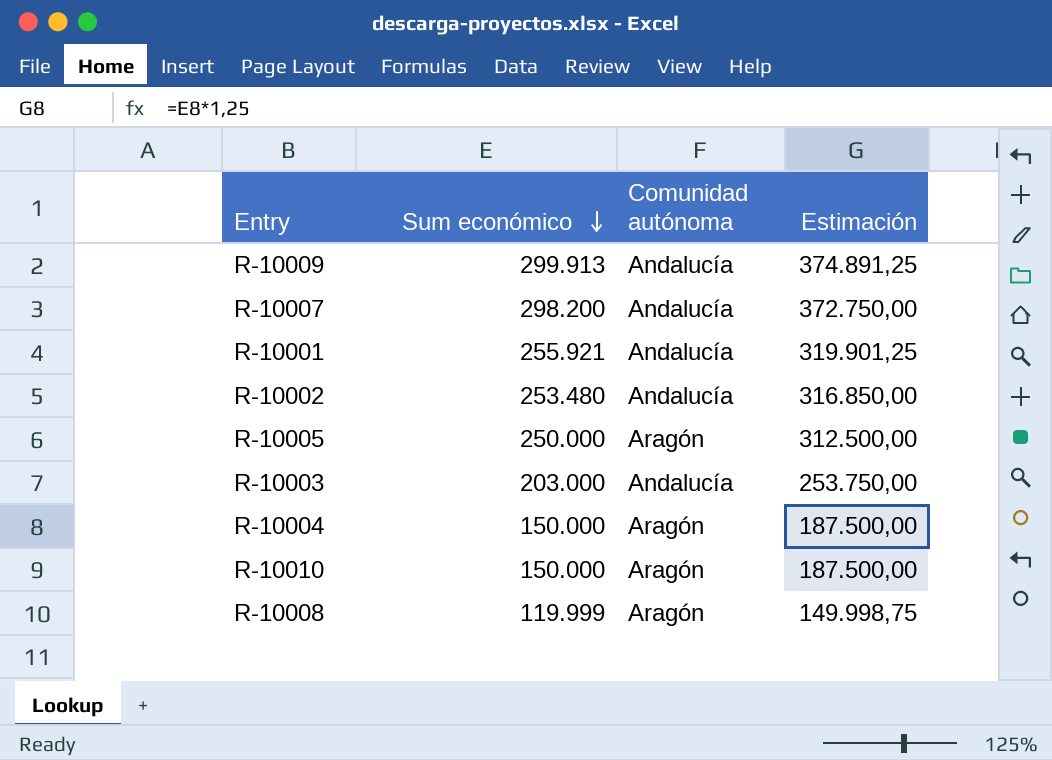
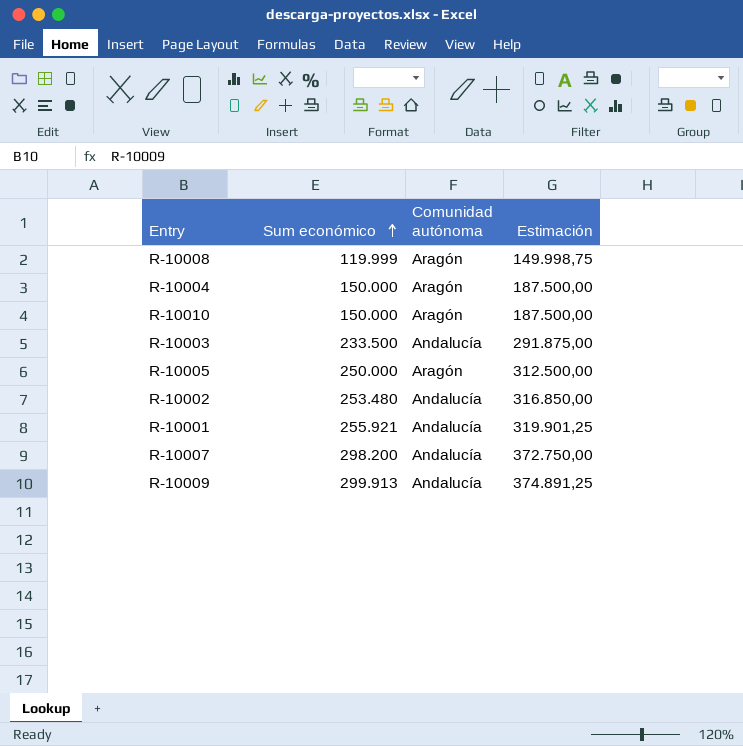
row order: Sum económico descending -> Sum económico ascending
R-10003 | Sum económico: 203.000 -> 233.500
R-10003 | Estimación: 253.750,00 -> 291.875,00

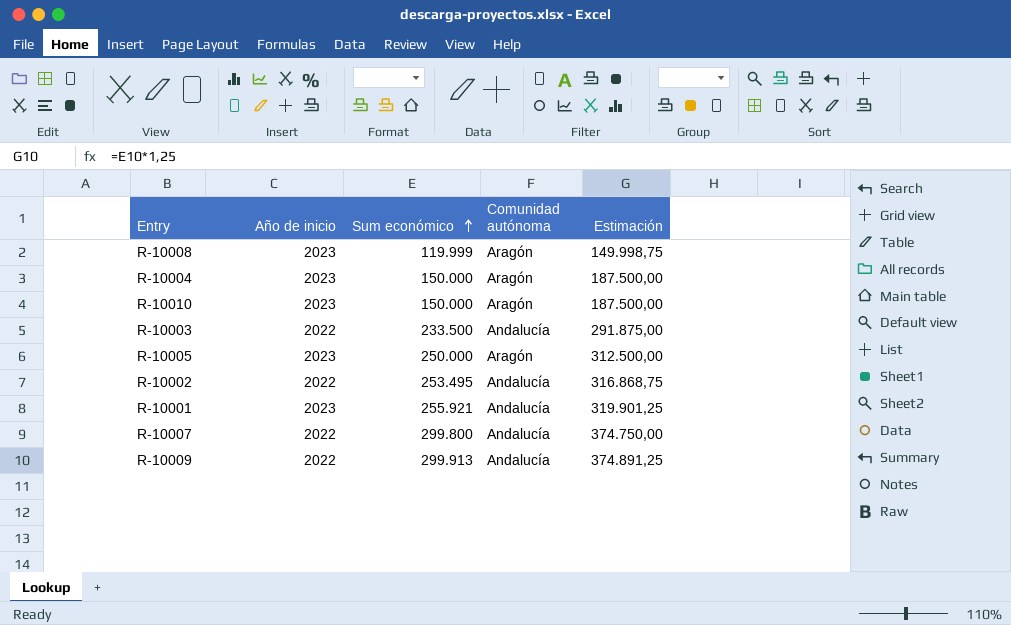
column Año de inicio | position: none -> 2
R-10002 | Sum económico: 253.480 -> 253.495
R-10002 | Estimación: 316.850,00 -> 316.868,75
R-10007 | Sum económico: 298.200 -> 299.800
R-10007 | Estimación: 372.750,00 -> 374.750,00

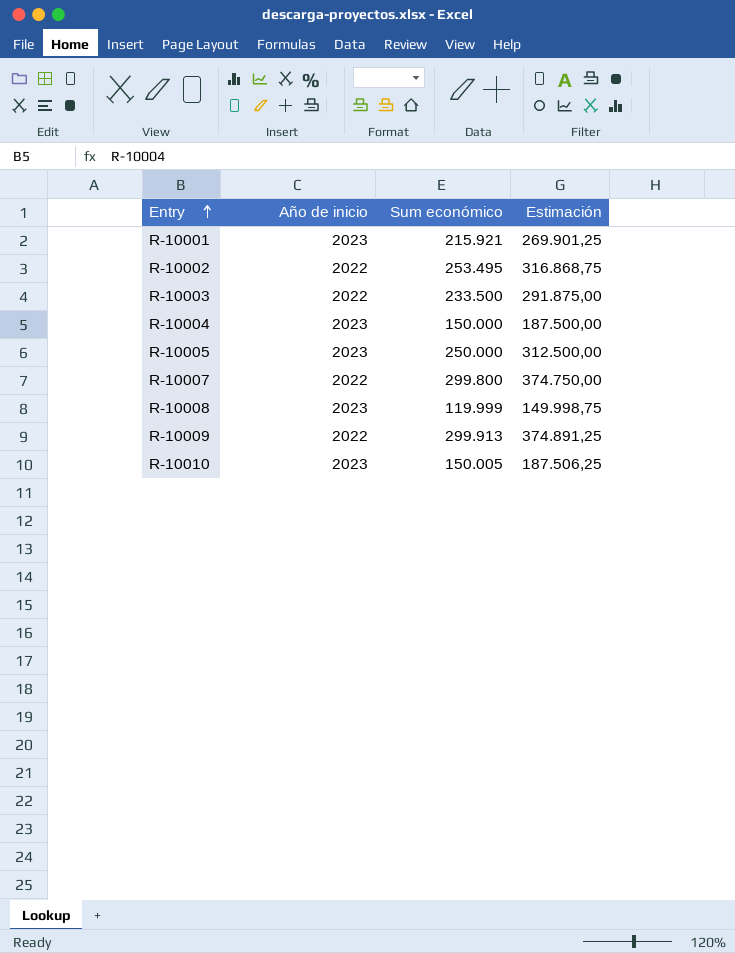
row order: Sum económico ascending -> Entry ascending
column Comunidad autónoma | position: 4 -> none
R-10001 | Sum económico: 255.921 -> 215.921
R-10001 | Estimación: 319.901,25 -> 269.901,25
R-10010 | Sum económico: 150.000 -> 150.005
R-10010 | Estimación: 187.500,00 -> 187.506,25

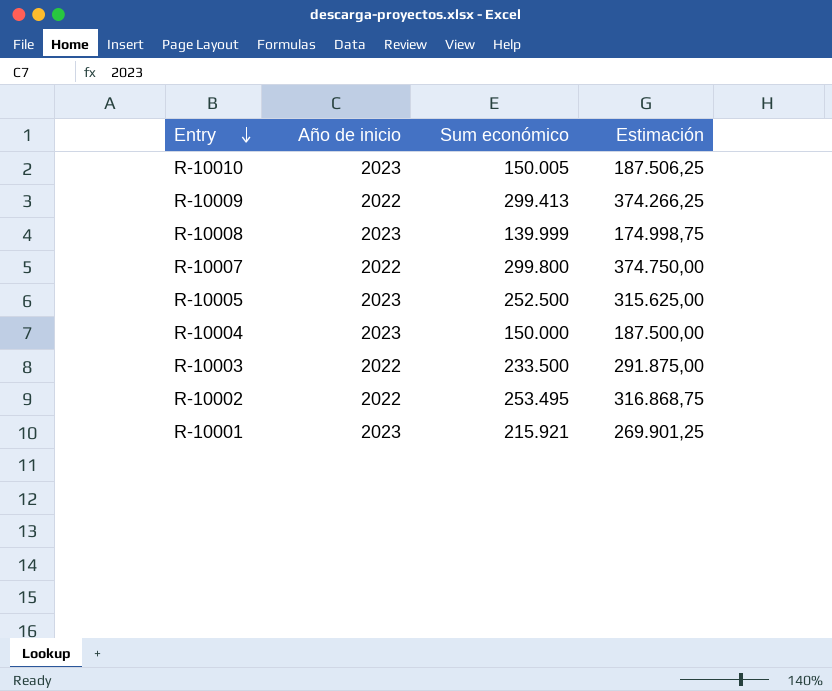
row order: Entry ascending -> Entry descending
R-10009 | Sum económico: 299.913 -> 299.413
R-10009 | Estimación: 374.891,25 -> 374.266,25
R-10008 | Sum económico: 119.999 -> 139.999
R-10008 | Estimación: 149.998,75 -> 174.998,75
R-10005 | Sum económico: 250.000 -> 252.500
R-10005 | Estimación: 312.500,00 -> 315.625,00

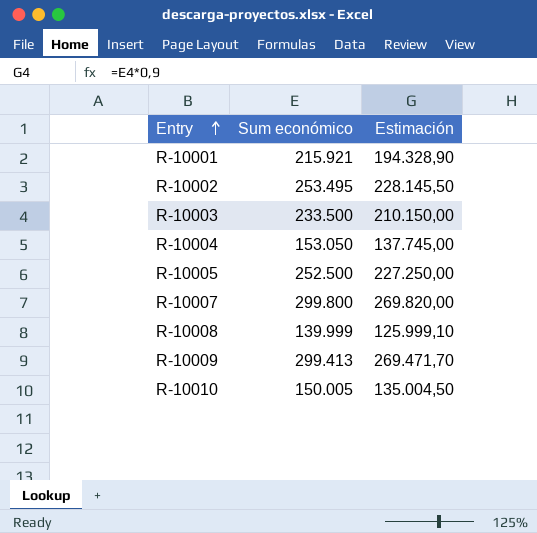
row order: Entry descending -> Entry ascending
column Año de inicio | position: 2 -> none
column Estimación | formula: [Sum económico] * 1,25 -> [Sum económico] * 0,9
R-10004 | Sum económico: 150.000 -> 153.050

